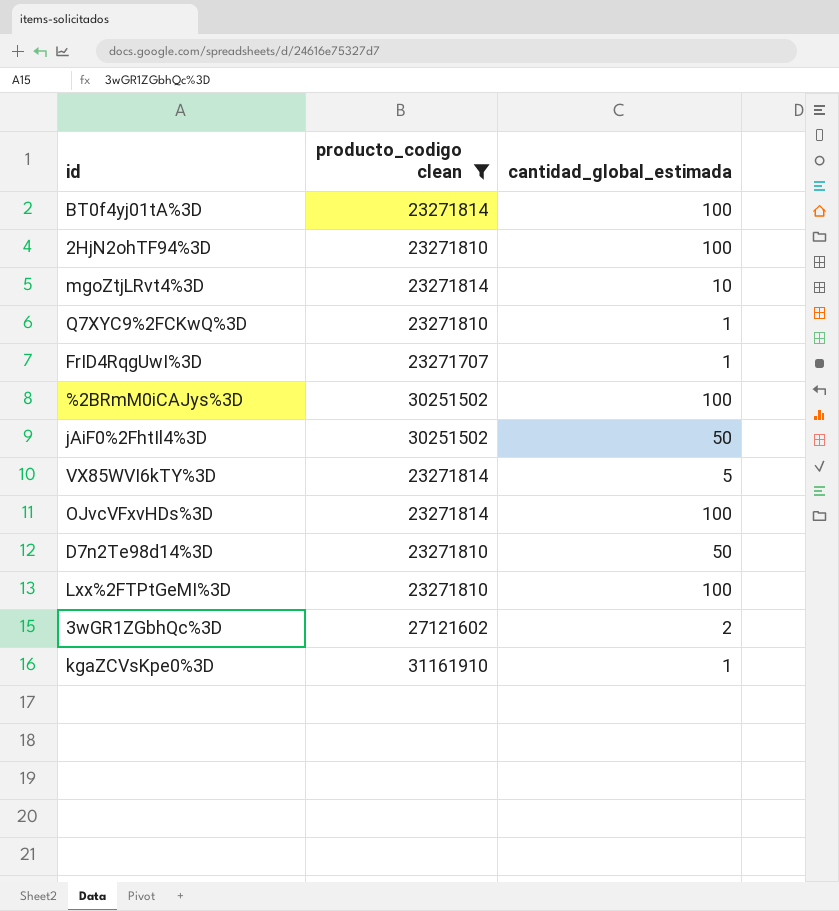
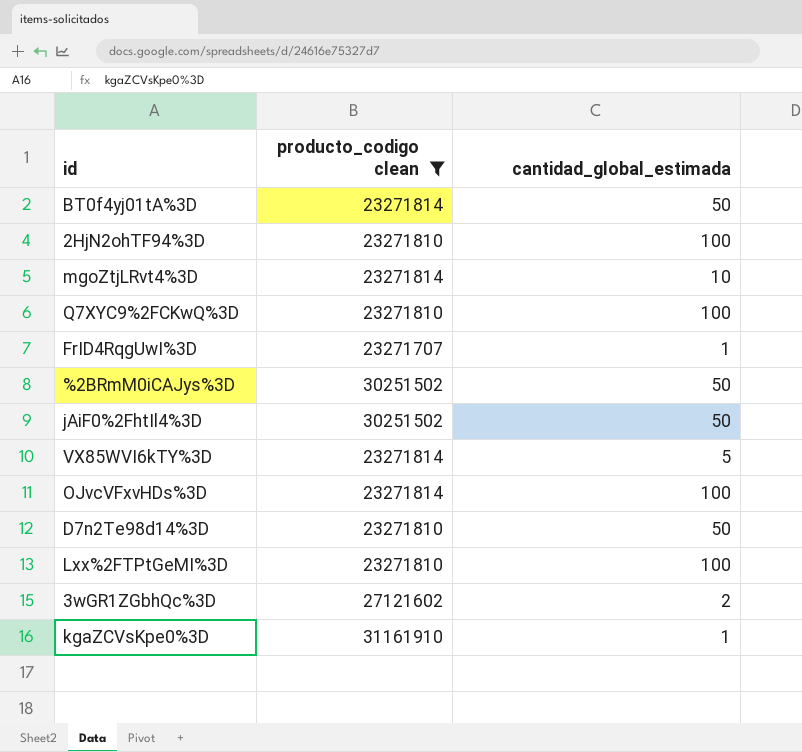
BT0f4yj01tA%3D | cantidad_global_estimada: 100 -> 50
Q7XYC9%2FCKwQ%3D | cantidad_global_estimada: 1 -> 100
%2BRmM0iCAJys%3D | cantidad_global_estimada: 100 -> 50

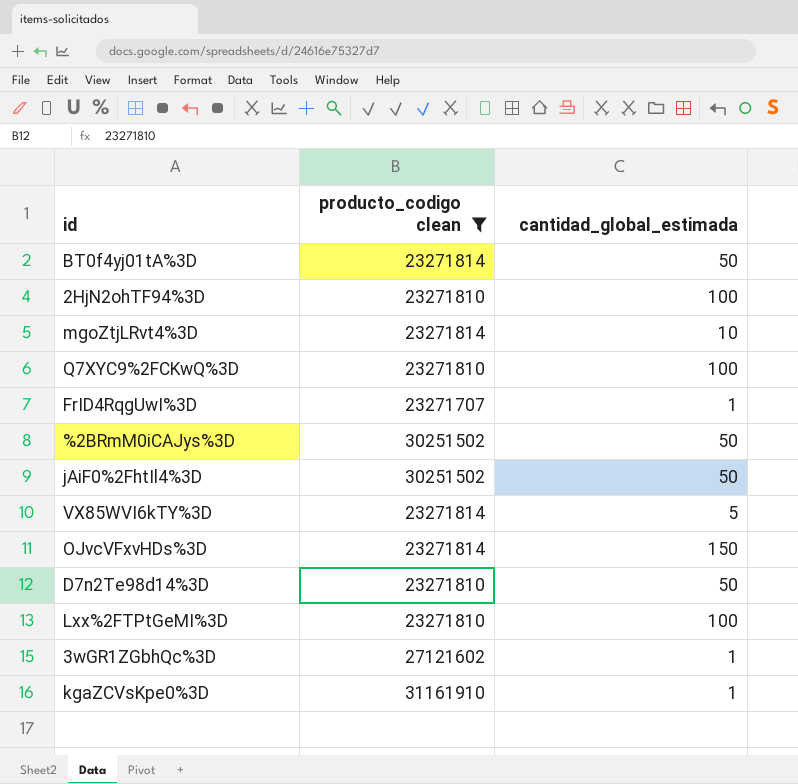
OJvcVFxvHDs%3D | cantidad_global_estimada: 100 -> 150
3wGR1ZGbhQc%3D | cantidad_global_estimada: 2 -> 1

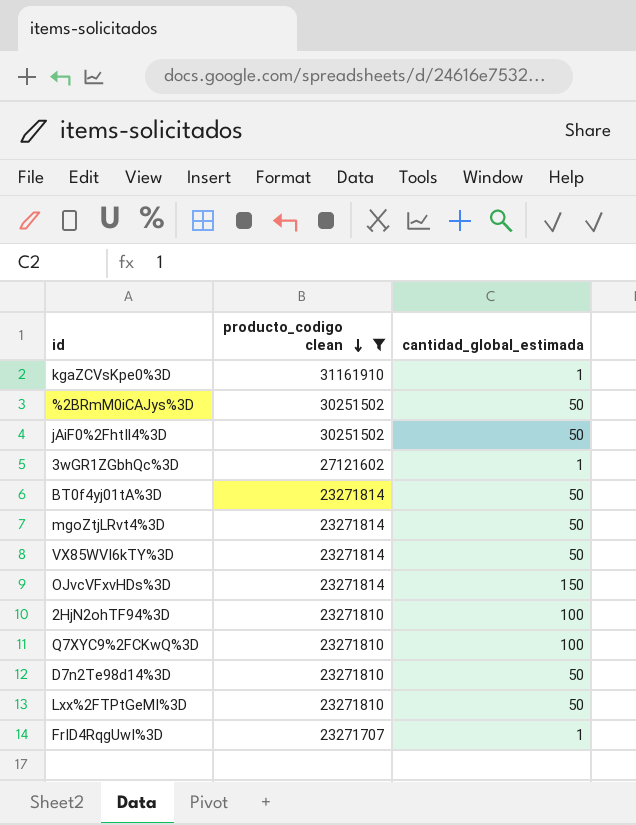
row order: none -> producto_codigo clean descending
mgoZtjLRvt4%3D | cantidad_global_estimada: 10 -> 50
VX85WVI6kTY%3D | cantidad_global_estimada: 5 -> 50
Lxx%2FTPtGeMI%3D | cantidad_global_estimada: 100 -> 50

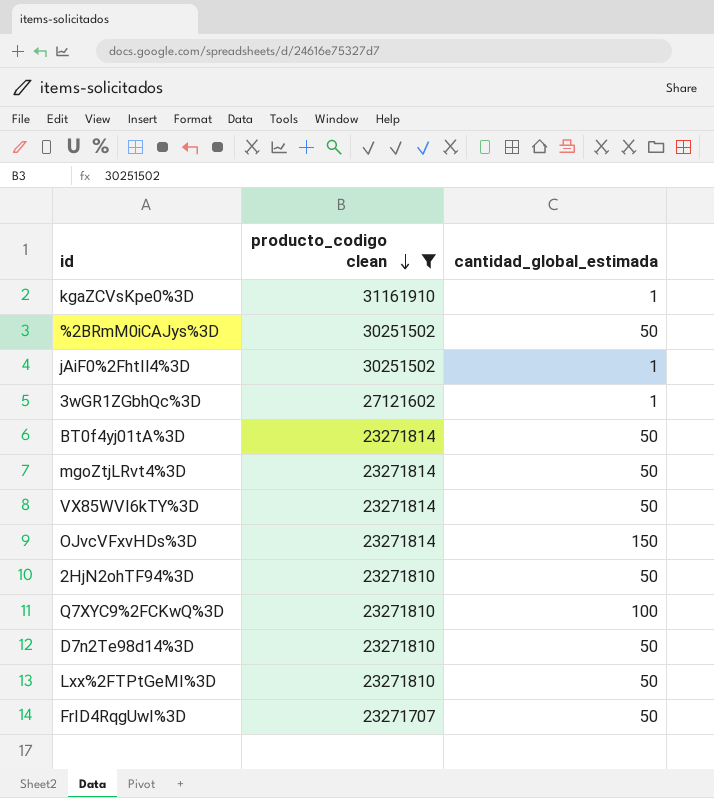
jAiF0%2FhtIl4%3D | cantidad_global_estimada: 50 -> 1
2HjN2ohTF94%3D | cantidad_global_estimada: 100 -> 50
FrID4RqgUwI%3D | cantidad_global_estimada: 1 -> 50

